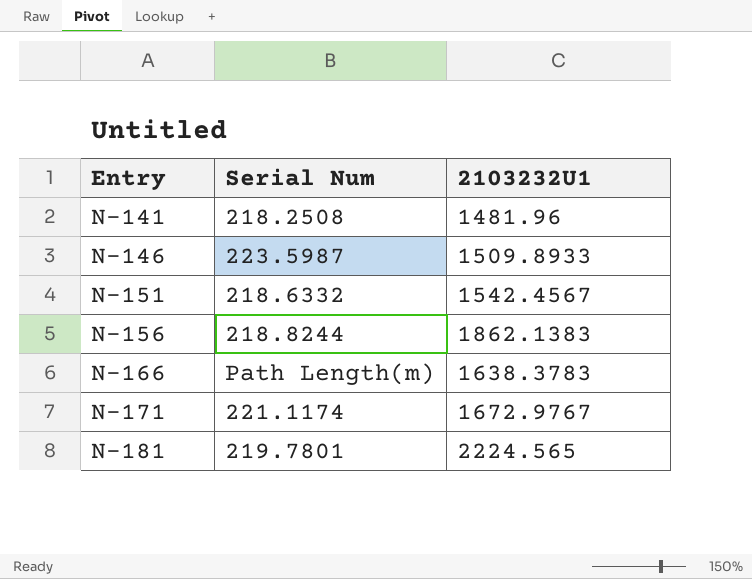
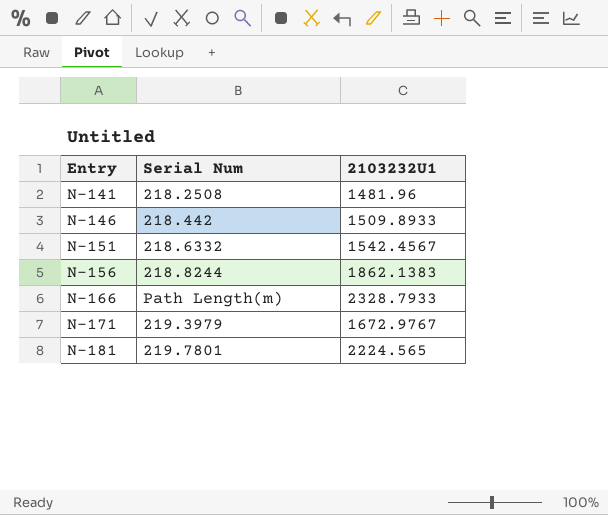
N-146 | Serial Num: 223.5987 -> 218.442
N-166 | 2103232U1: 1638.3783 -> 2328.7933
N-171 | Serial Num: 221.1174 -> 219.3979

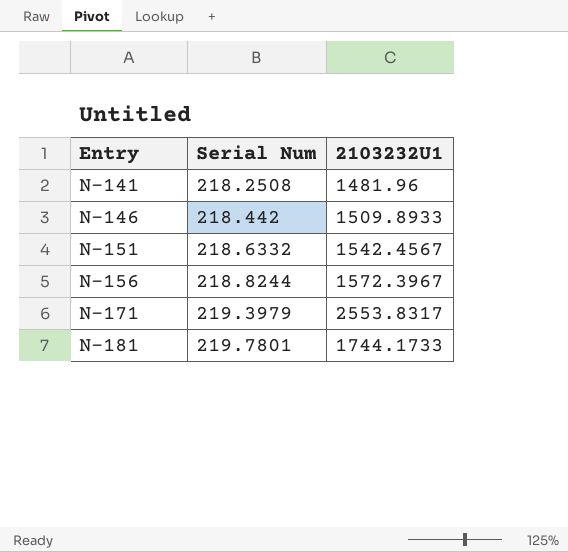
row N-166: Path Length(m) | 2328.7933 -> none
N-156 | 2103232U1: 1862.1383 -> 1572.3967
N-171 | 2103232U1: 1672.9767 -> 2553.8317
N-181 | 2103232U1: 2224.565 -> 1744.1733

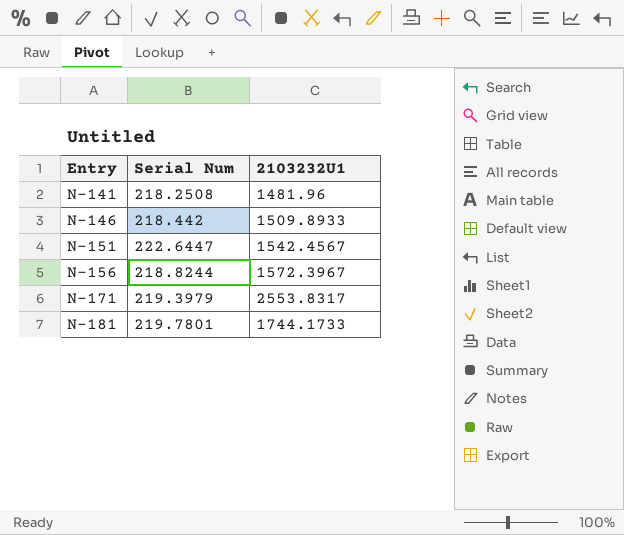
N-151 | Serial Num: 218.6332 -> 222.6447

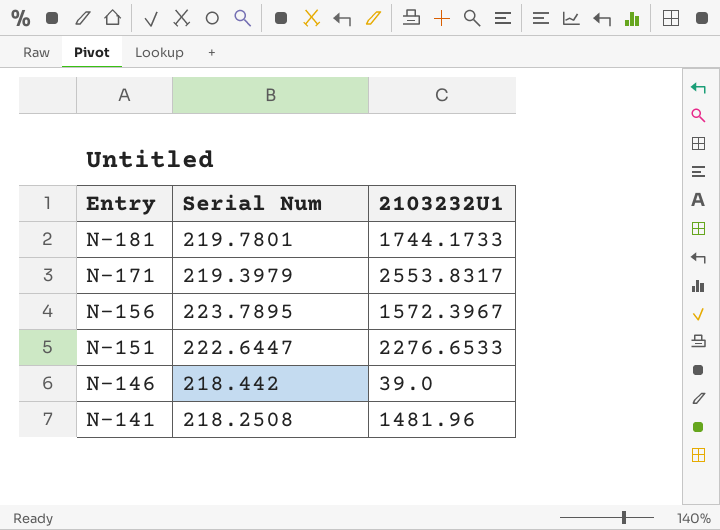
row order: Entry ascending -> Entry descending
N-156 | Serial Num: 218.8244 -> 223.7895
N-151 | 2103232U1: 1542.4567 -> 2276.6533
N-146 | 2103232U1: 1509.8933 -> 39.0

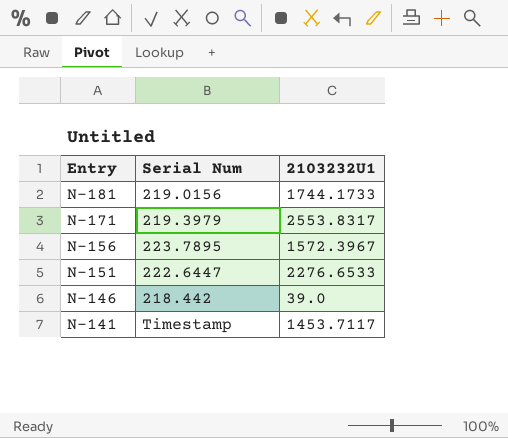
N-181 | Serial Num: 219.7801 -> 219.0156
N-141 | Serial Num: 218.2508 -> Timestamp
N-141 | 2103232U1: 1481.96 -> 1453.7117

